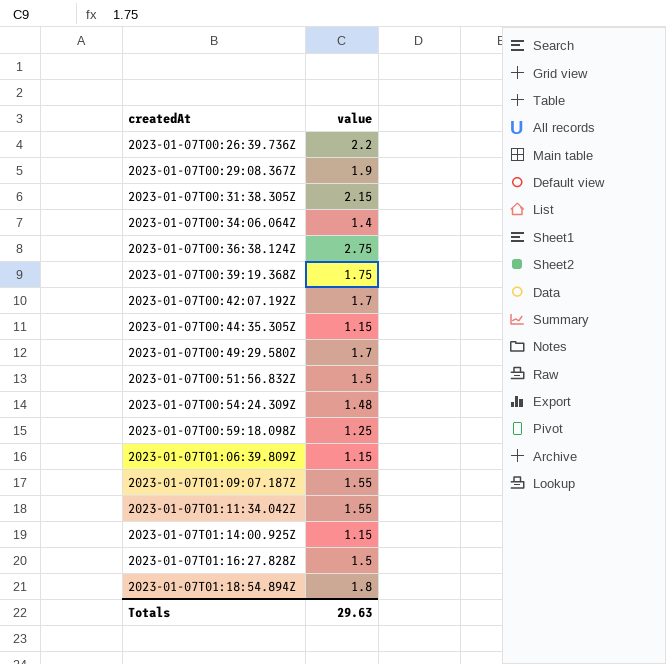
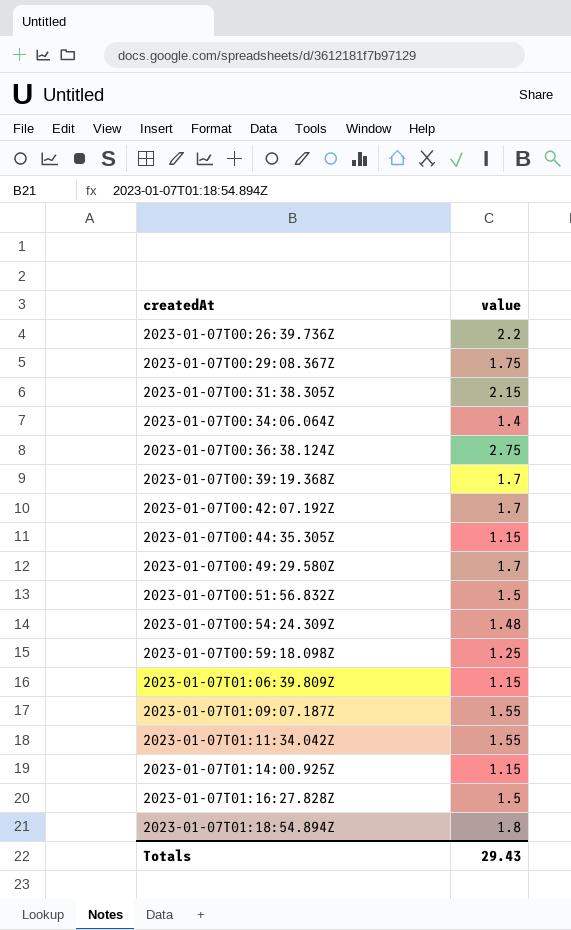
2023-01-07T00:29:08.367Z | value: 1.9 -> 1.75
2023-01-07T00:39:19.368Z | value: 1.75 -> 1.7
Totals | value: 29.63 -> 29.43

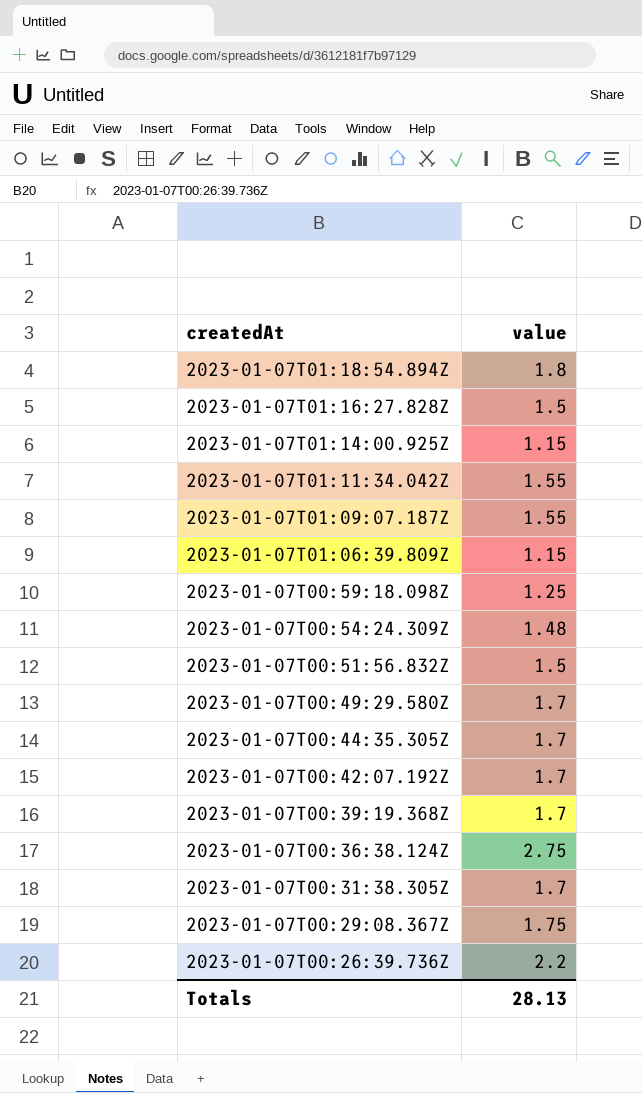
row order: createdAt ascending -> createdAt descending
row 2023-01-07T00:34:06.064Z: 1.4 -> none
2023-01-07T00:44:35.305Z | value: 1.15 -> 1.7
2023-01-07T00:31:38.305Z | value: 2.15 -> 1.7
Totals | value: 29.43 -> 28.13

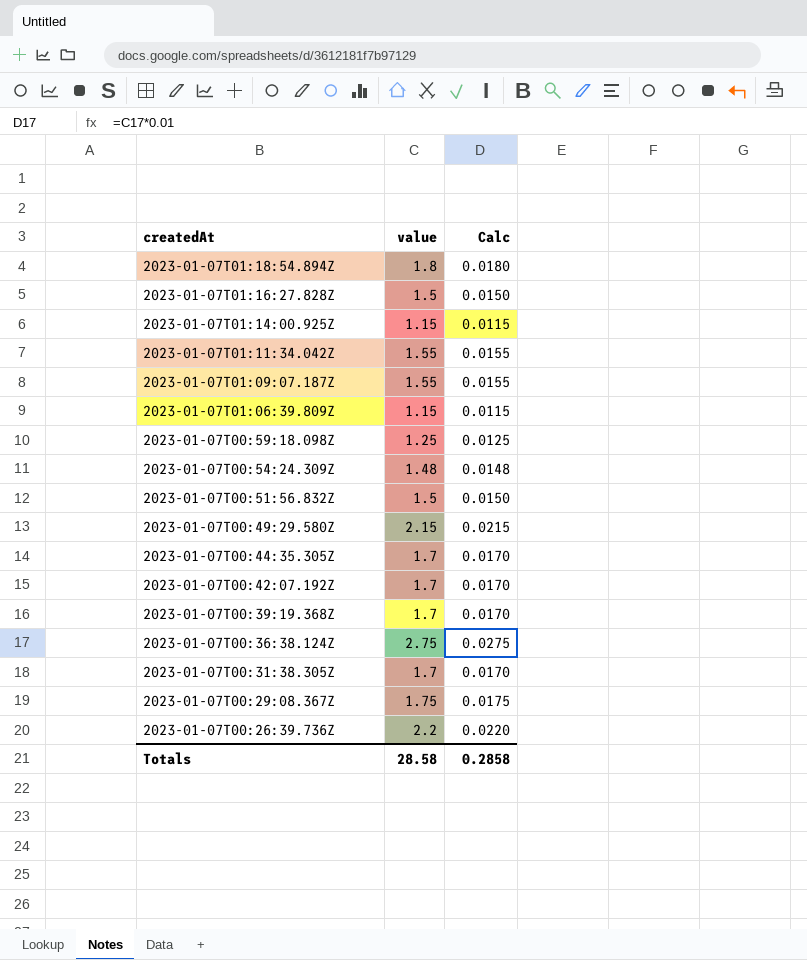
column Calc | formula: none -> [value] * 0.01
2023-01-07T00:49:29.580Z | value: 1.7 -> 2.15
Totals | value: 28.13 -> 28.58

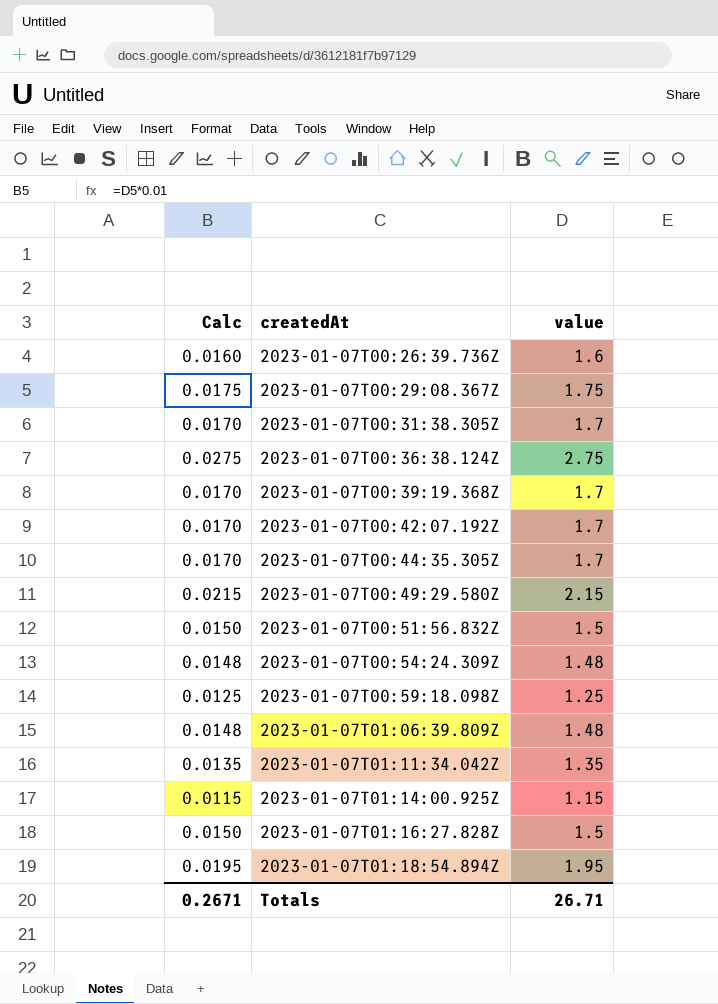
row order: createdAt descending -> createdAt ascending
column Calc | position: 3 -> 1
row 2023-01-07T01:09:07.187Z: 1.55 | 0.0155 -> none
2023-01-07T00:26:39.736Z | Calc: 0.0220 -> 0.0160
2023-01-07T00:26:39.736Z | value: 2.2 -> 1.6
2023-01-07T01:06:39.809Z | Calc: 0.0115 -> 0.0148
2023-01-07T01:06:39.809Z | value: 1.15 -> 1.48
2023-01-07T01:11:34.042Z | Calc: 0.0155 -> 0.0135
2023-01-07T01:11:34.042Z | value: 1.55 -> 1.35
2023-01-07T01:18:54.894Z | Calc: 0.0180 -> 0.0195
2023-01-07T01:18:54.894Z | value: 1.8 -> 1.95
Totals | Calc: 0.2858 -> 0.2671
Totals | value: 28.58 -> 26.71

